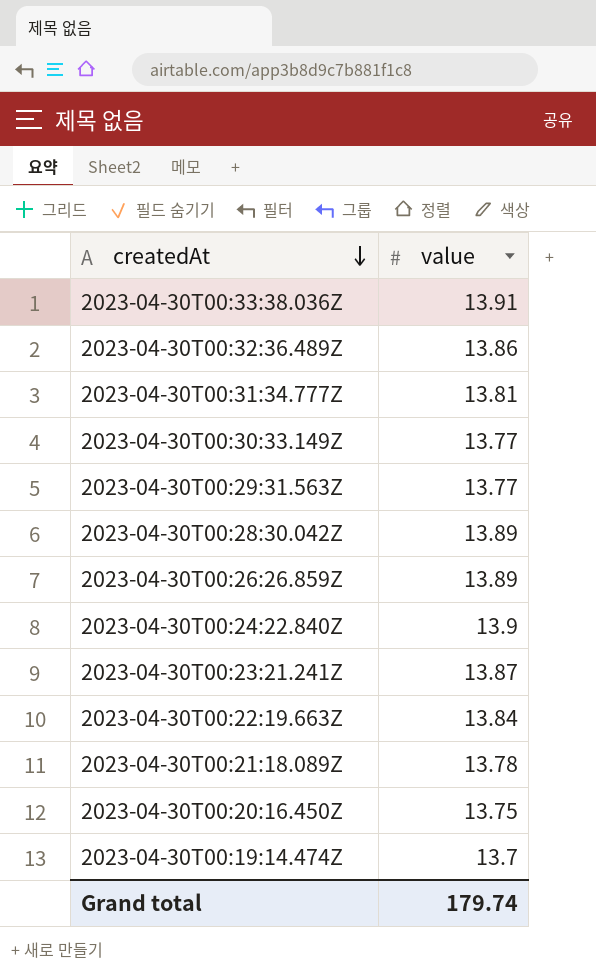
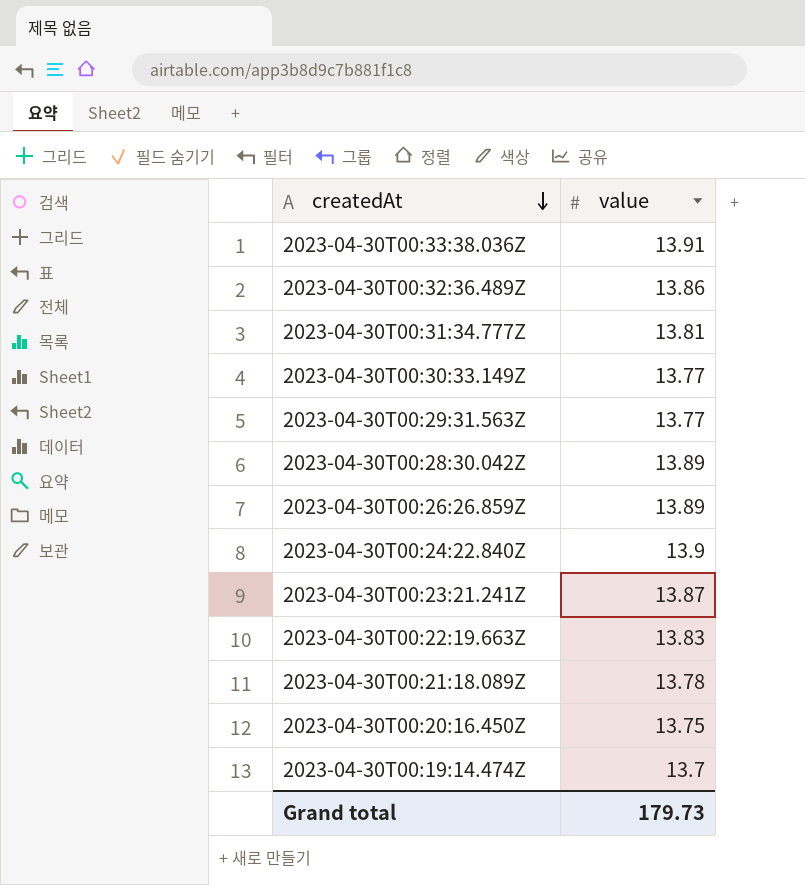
2023-04-30T00:22:19.663Z | value: 13.84 -> 13.83
Grand total | value: 179.74 -> 179.73

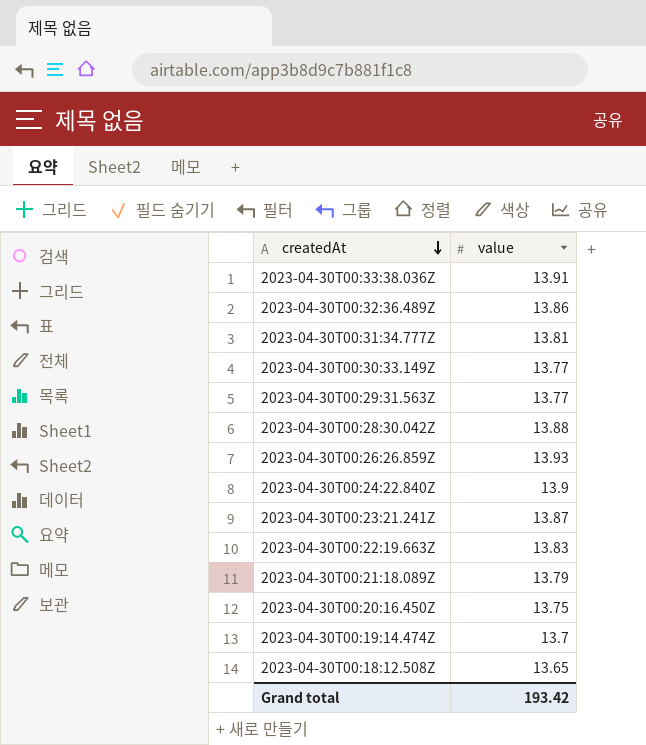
2023-04-30T00:28:30.042Z | value: 13.89 -> 13.88
2023-04-30T00:26:26.859Z | value: 13.89 -> 13.93
2023-04-30T00:21:18.089Z | value: 13.78 -> 13.79
row 2023-04-30T00:18:12.508Z: none -> 13.65
Grand total | value: 179.73 -> 193.42

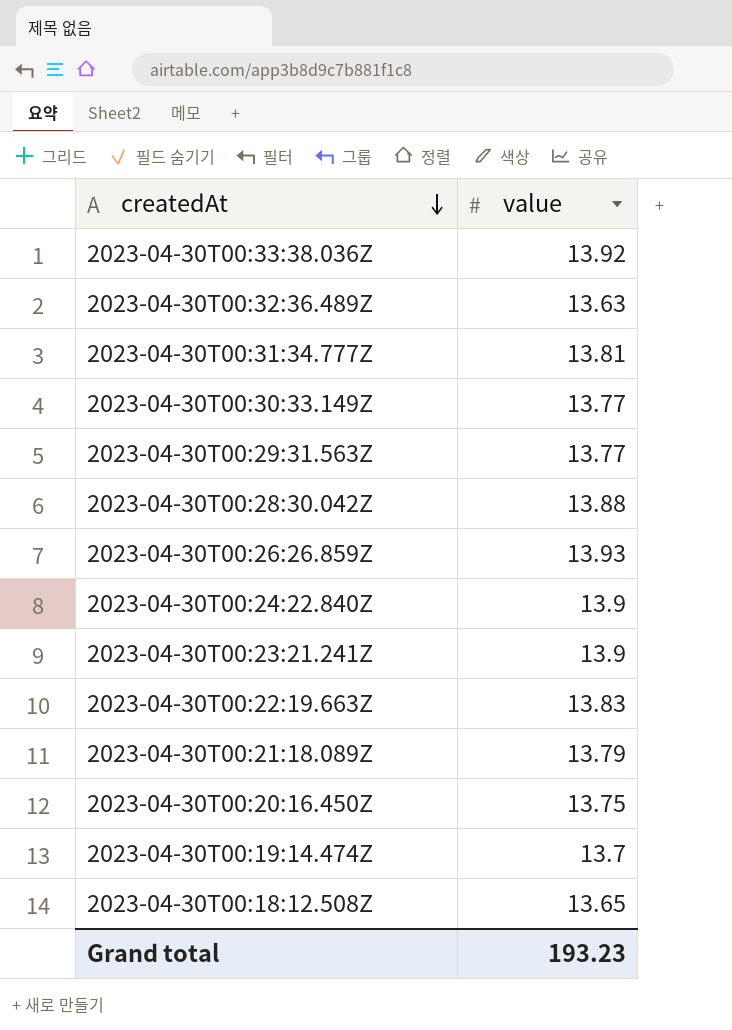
2023-04-30T00:33:38.036Z | value: 13.91 -> 13.92
2023-04-30T00:32:36.489Z | value: 13.86 -> 13.63
2023-04-30T00:23:21.241Z | value: 13.87 -> 13.9
Grand total | value: 193.42 -> 193.23

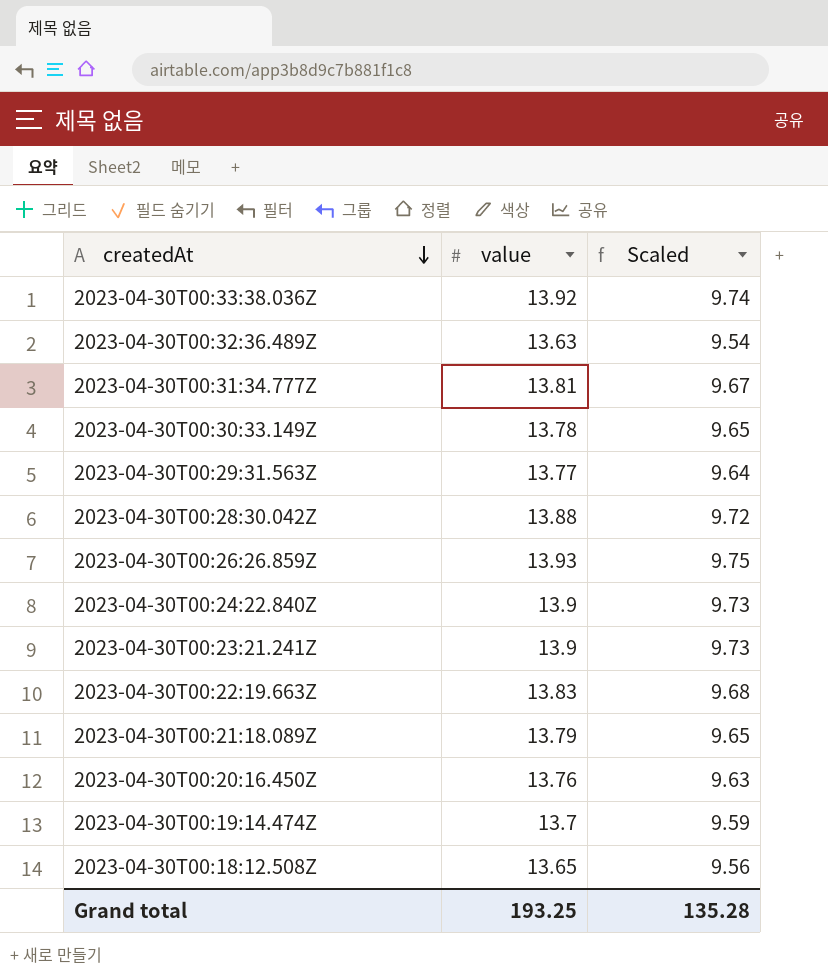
column Scaled | formula: none -> [value] * 0.7
2023-04-30T00:30:33.149Z | value: 13.77 -> 13.78
2023-04-30T00:20:16.450Z | value: 13.75 -> 13.76
Grand total | value: 193.23 -> 193.25

